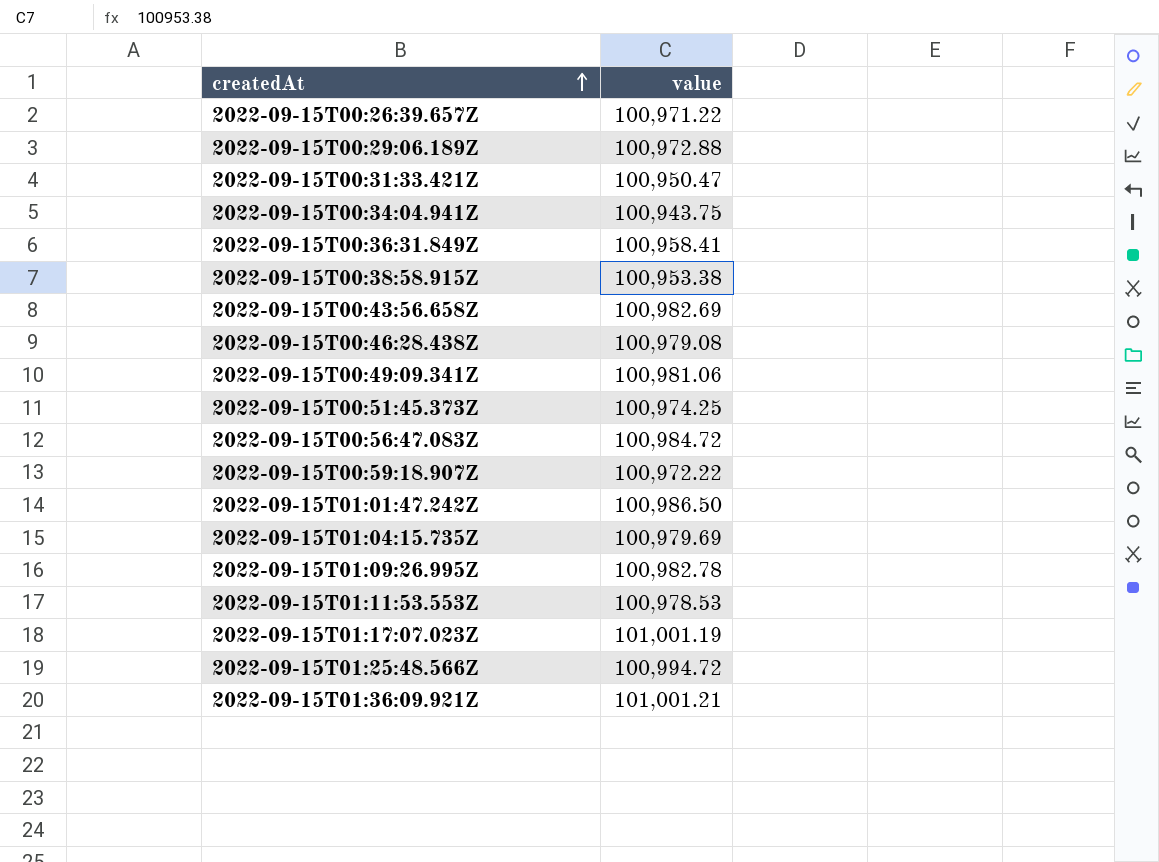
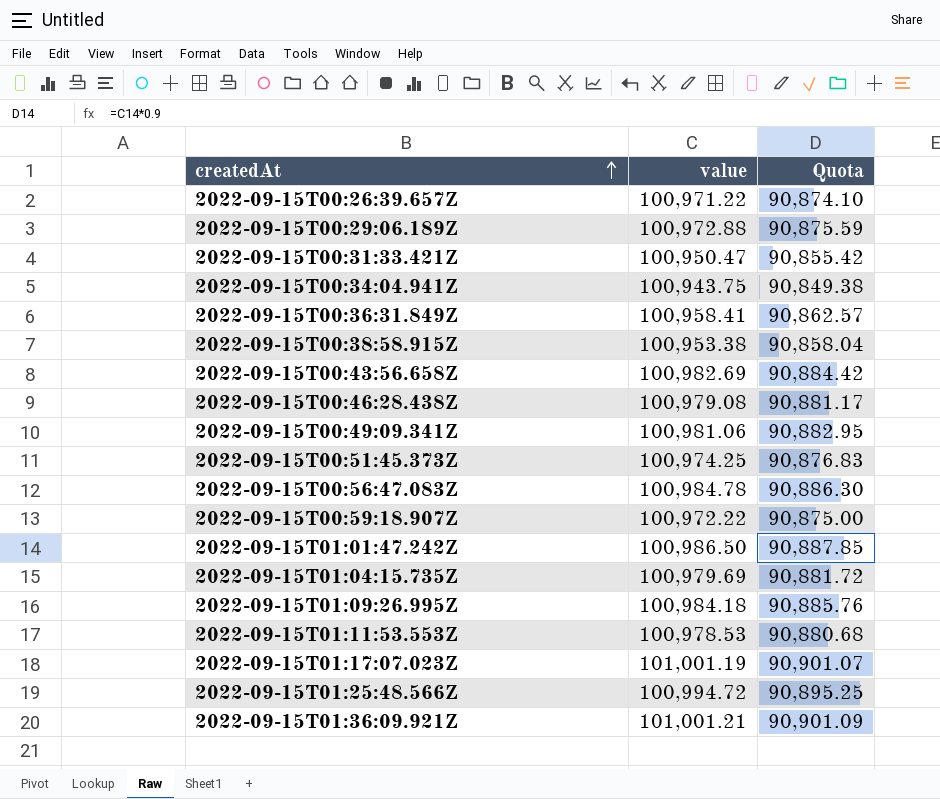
column Quota | formula: none -> [value] * 0.9
2022-09-15T00:56:47.083Z | value: 100,984.72 -> 100,984.78
2022-09-15T01:09:26.995Z | value: 100,982.78 -> 100,984.18

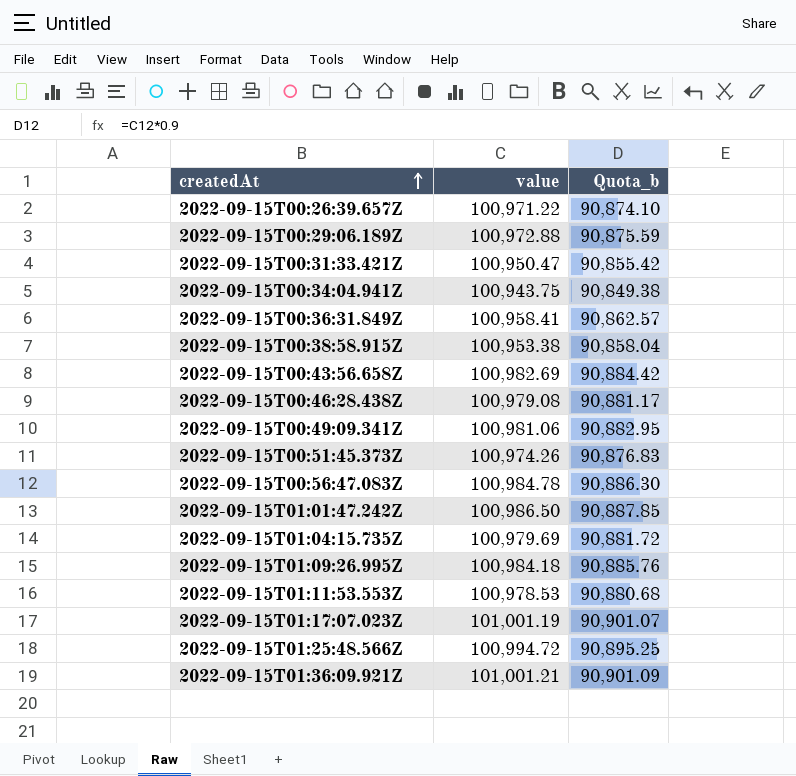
column name: Quota -> Quota_b
row 2022-09-15T00:59:18.907Z: 100,972.22 | 90,875.00 -> none
2022-09-15T00:51:45.373Z | value: 100,974.25 -> 100,974.26

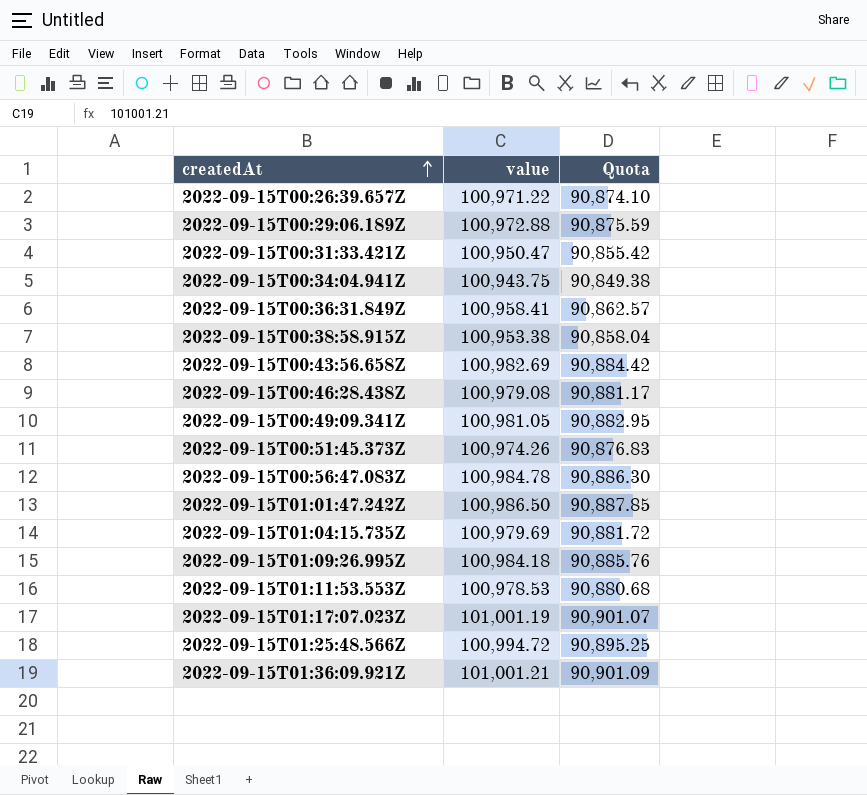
column name: Quota_b -> Quota
2022-09-15T00:49:09.341Z | value: 100,981.06 -> 100,981.05

